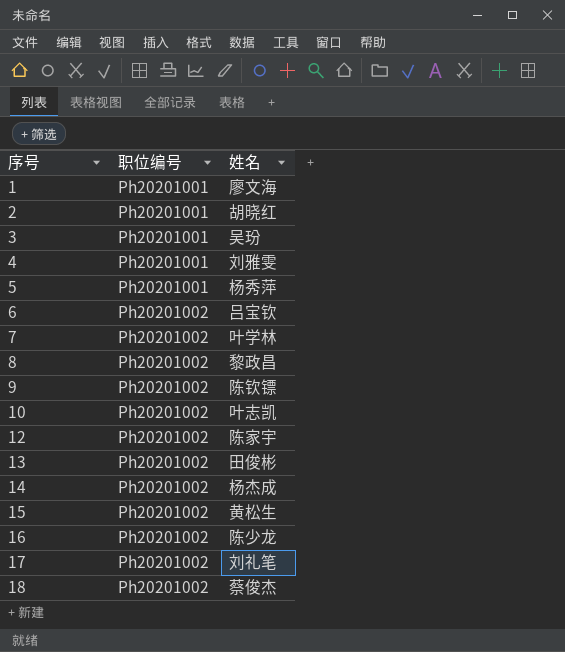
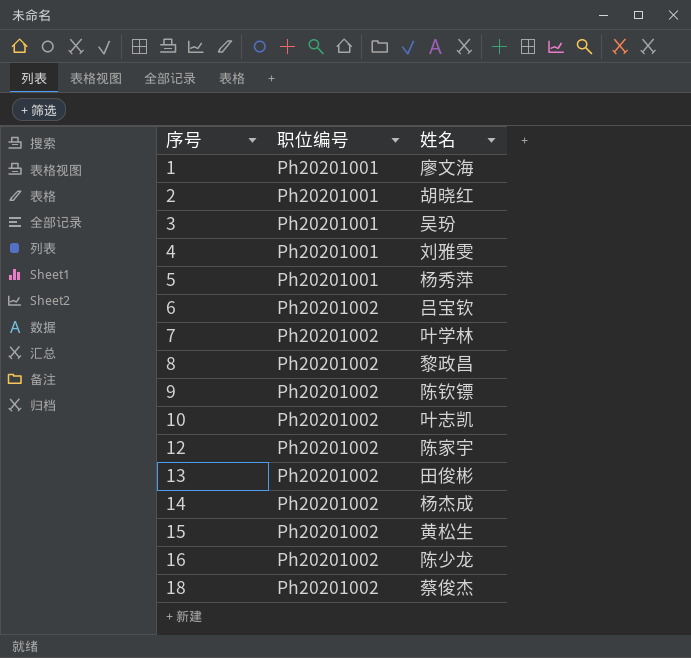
row 17: Ph20201002 | 刘礼笔 -> none

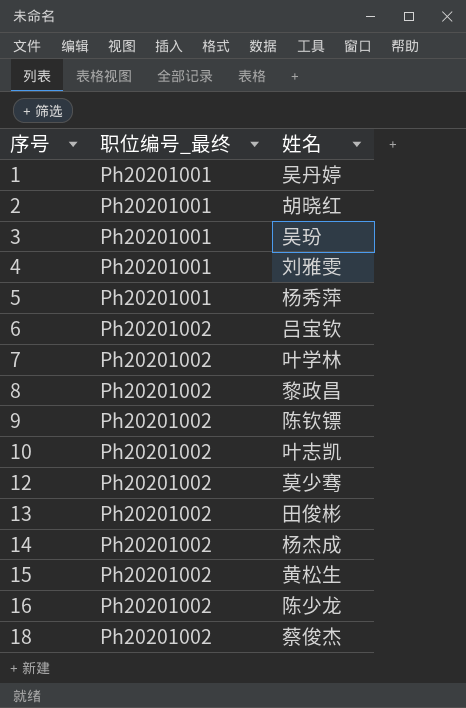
column name: 职位编号 -> 职位编号_最终
1 | 姓名: 廖文海 -> 吴丹婷
12 | 姓名: 陈家宇 -> 莫少骞

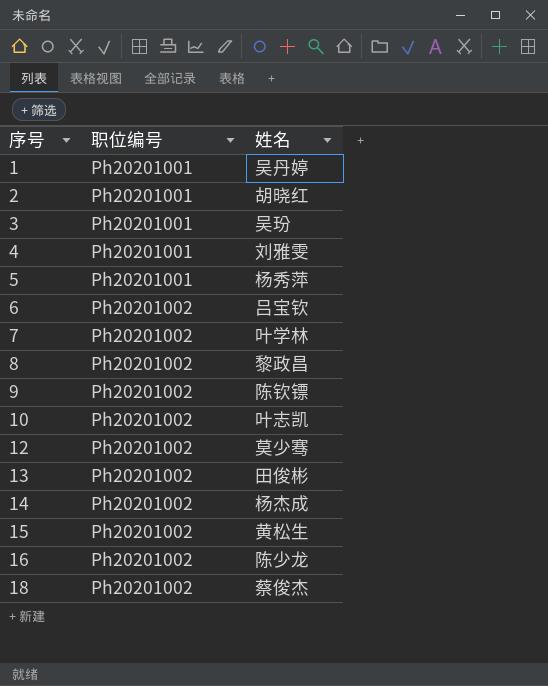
column name: 职位编号_最终 -> 职位编号

